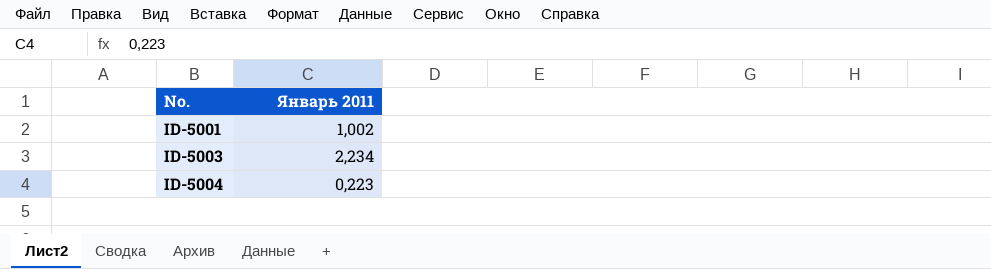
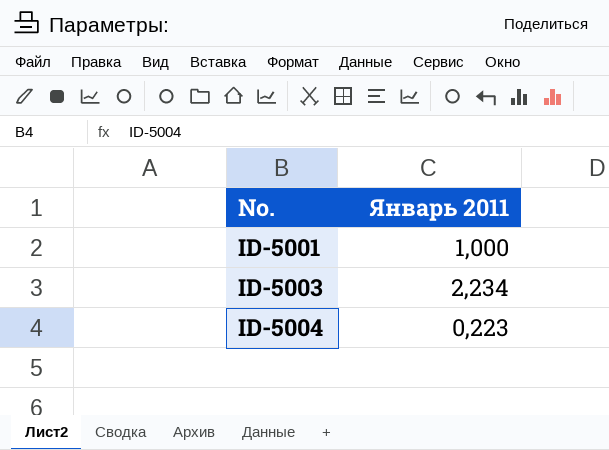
ID-5001 | Январь 2011: 1,002 -> 1,000

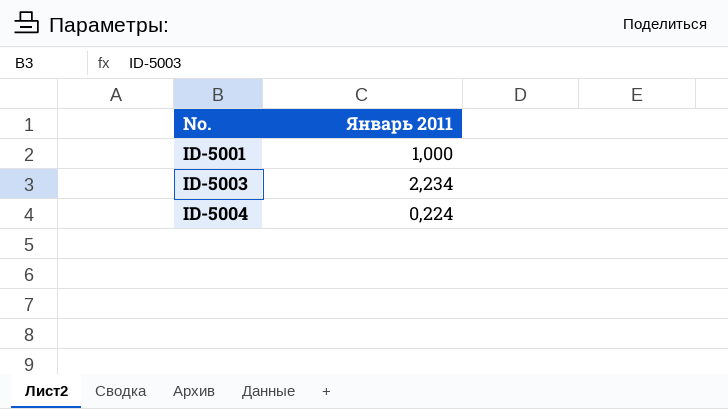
ID-5004 | Январь 2011: 0,223 -> 0,224

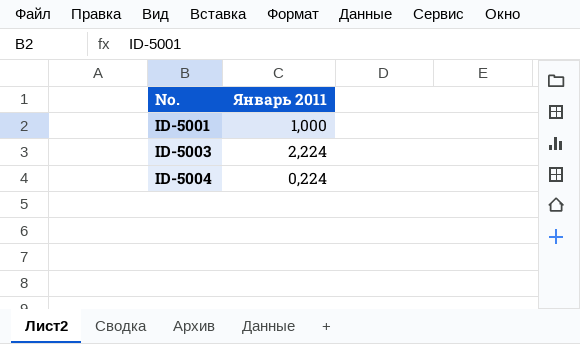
ID-5003 | Январь 2011: 2,234 -> 2,224

